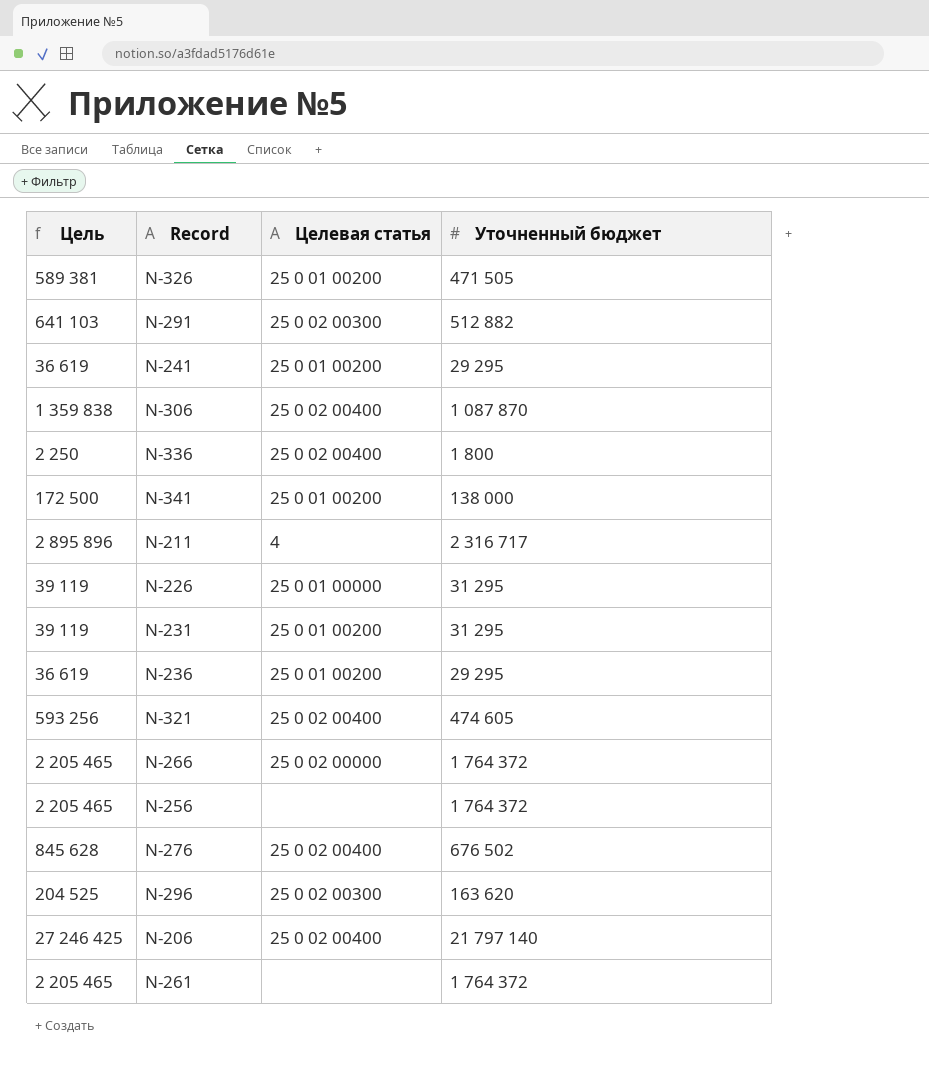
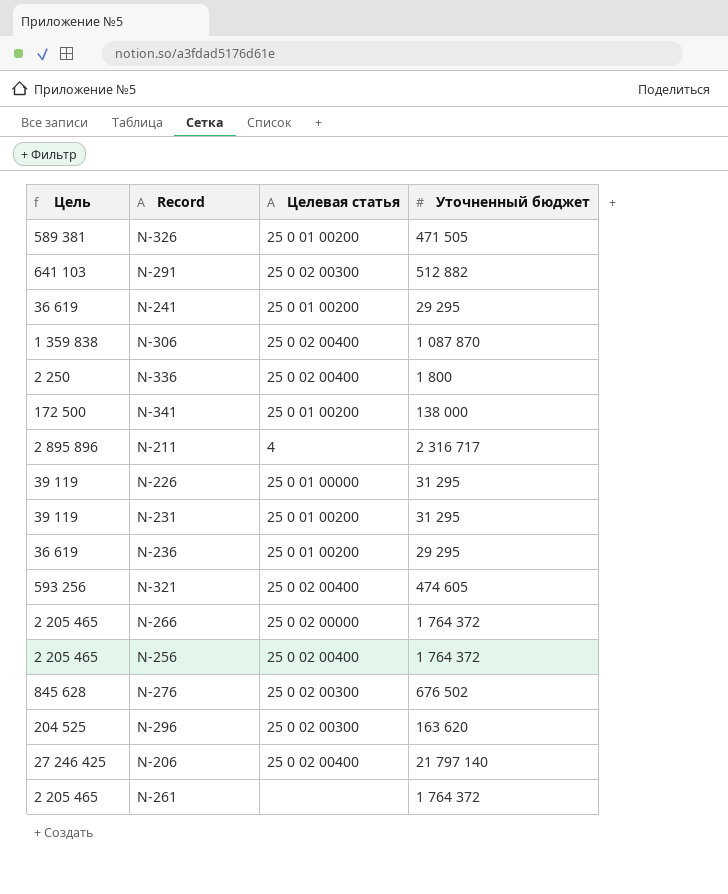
N-256 | Целевая статья: none -> 25 0 02 00400
N-276 | Целевая статья: 25 0 02 00400 -> 25 0 02 00300

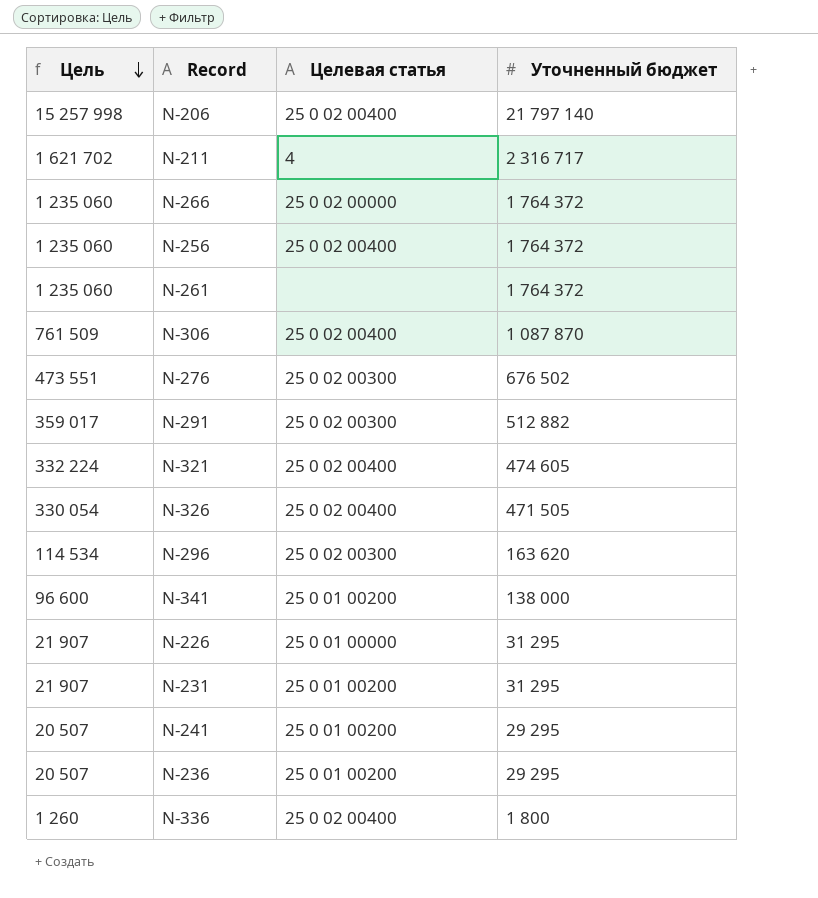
row order: none -> Цель descending
column Цель | formula: [Уточненный бюджет] * 1,25 -> [Уточненный бюджет] * 0,7
N-326 | Целевая статья: 25 0 01 00200 -> 25 0 02 00400

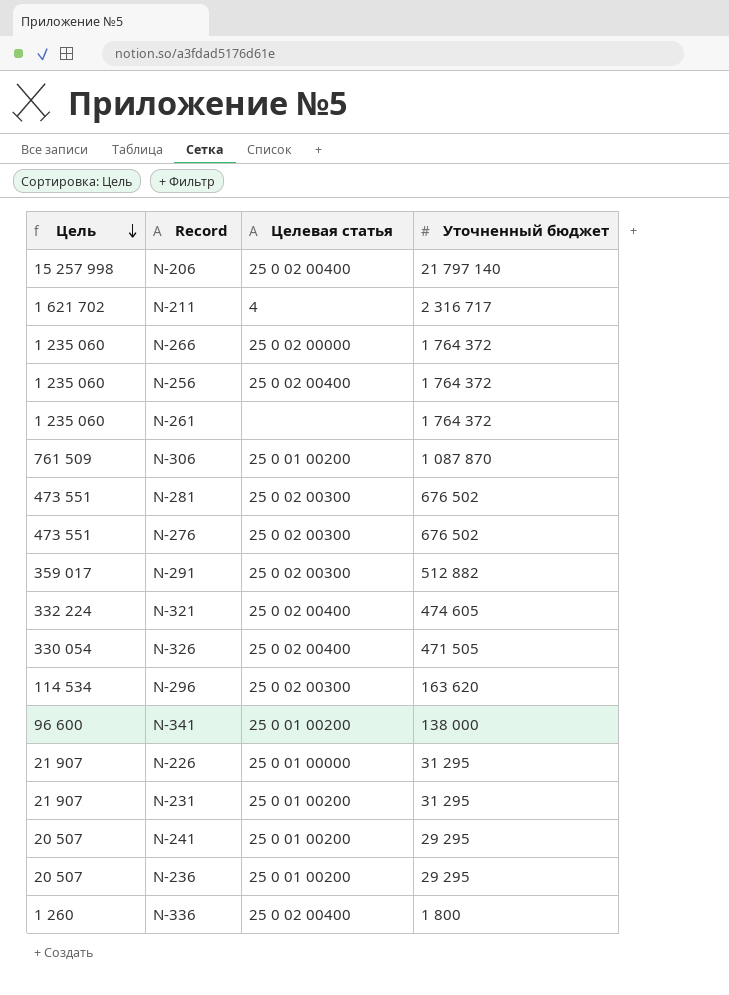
N-306 | Целевая статья: 25 0 02 00400 -> 25 0 01 00200
row N-281: none -> 473 551 | 25 0 02 00300 | 676 502

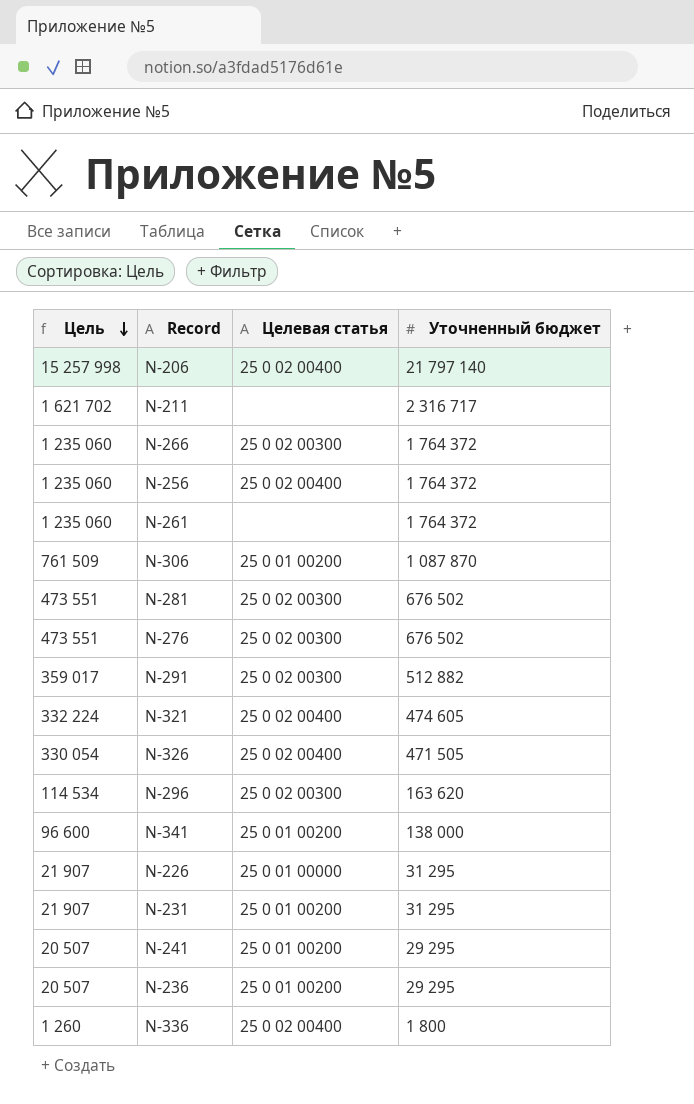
N-211 | Целевая статья: 4 -> none
N-266 | Целевая статья: 25 0 02 00000 -> 25 0 02 00300

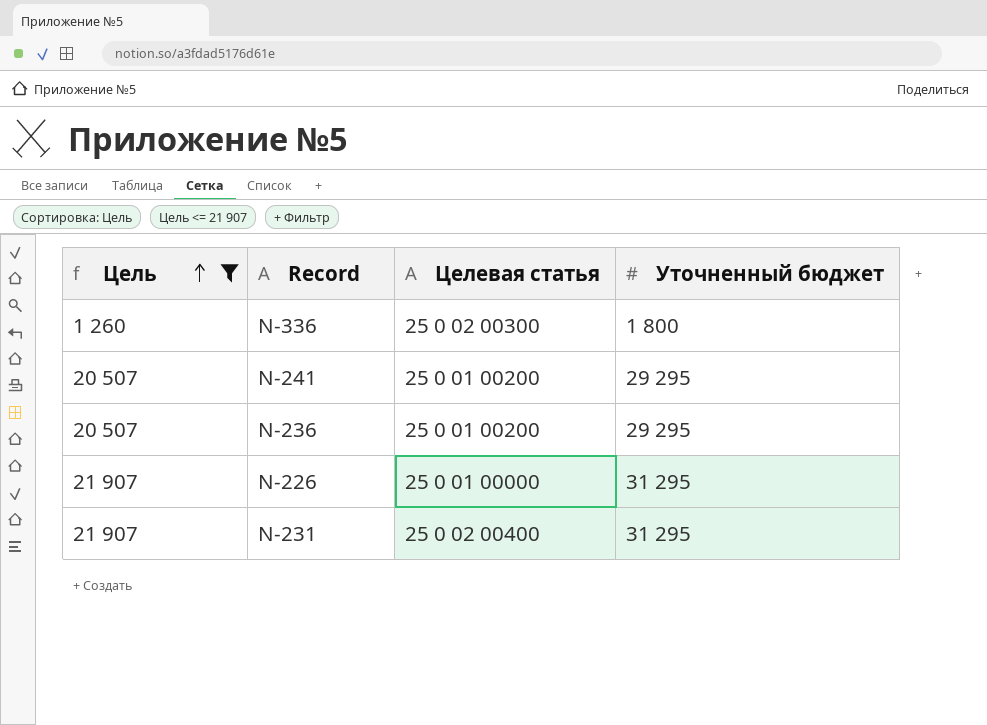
filter: none -> Цель <= 21 907
row order: Цель descending -> Цель ascending
N-336 | Целевая статья: 25 0 02 00400 -> 25 0 02 00300
N-231 | Целевая статья: 25 0 01 00200 -> 25 0 02 00400

